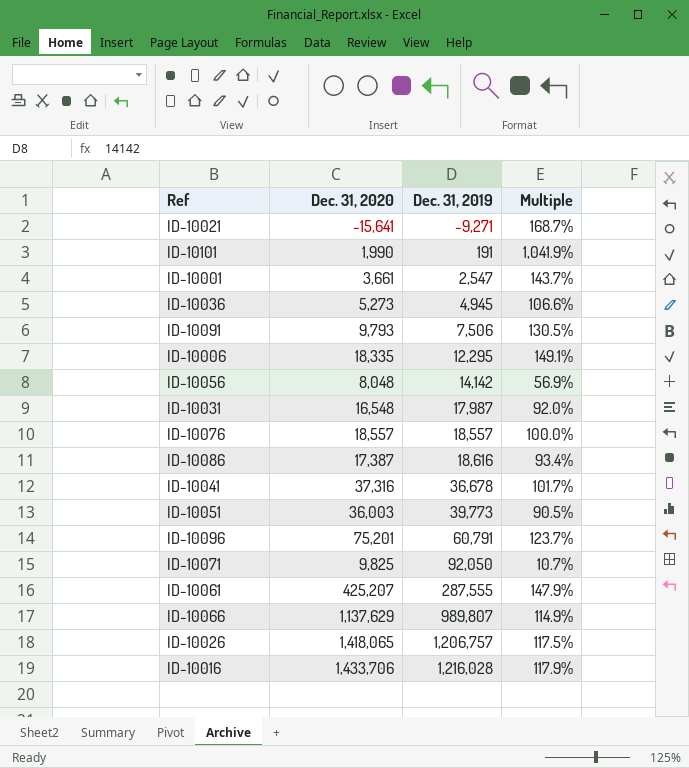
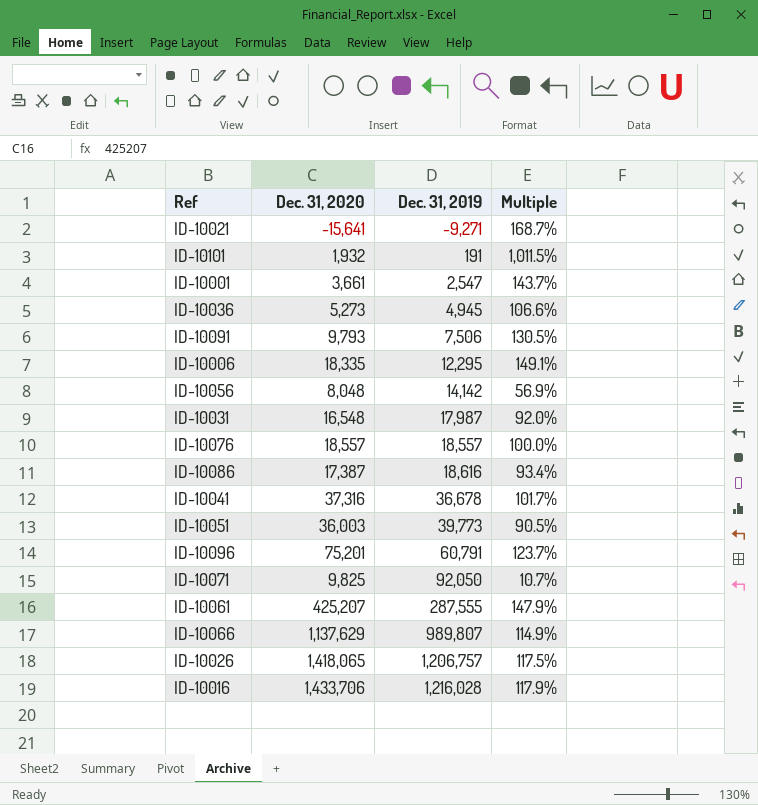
ID-10101 | Dec. 31, 2020: 1,990 -> 1,932
ID-10101 | Multiple: 1,041.9% -> 1,011.5%

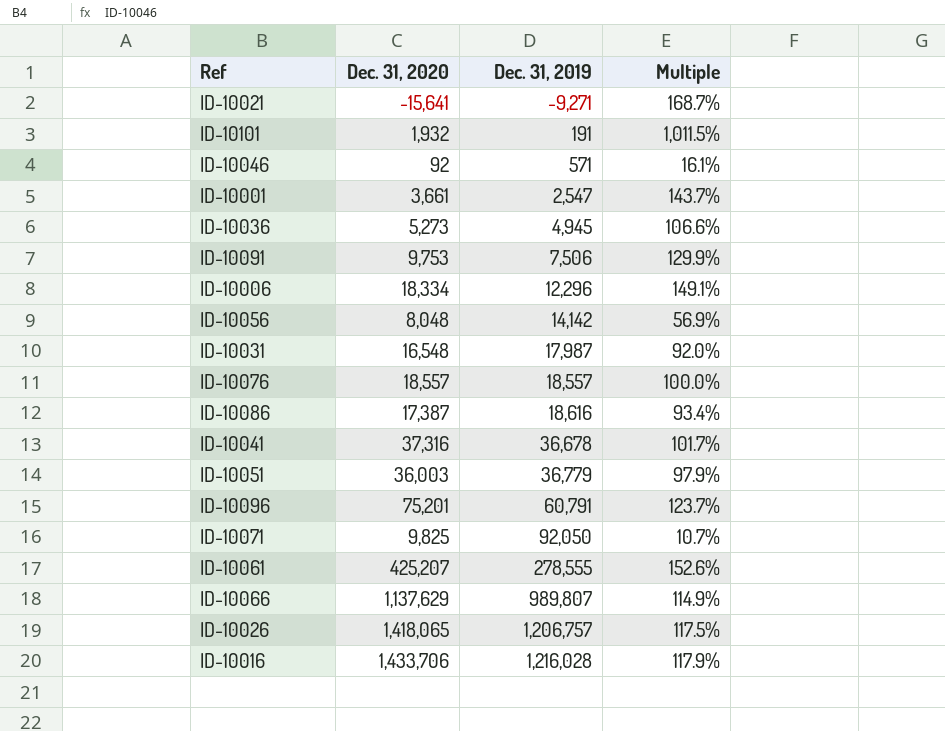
row ID-10046: none -> 92 | 571 | 16.1%
ID-10091 | Dec. 31, 2020: 9,793 -> 9,753
ID-10091 | Multiple: 130.5% -> 129.9%
ID-10006 | Dec. 31, 2020: 18,335 -> 18,334
ID-10006 | Dec. 31, 2019: 12,295 -> 12,296
ID-10051 | Dec. 31, 2019: 39,773 -> 36,779
ID-10051 | Multiple: 90.5% -> 97.9%
ID-10061 | Dec. 31, 2019: 287,555 -> 278,555
ID-10061 | Multiple: 147.9% -> 152.6%

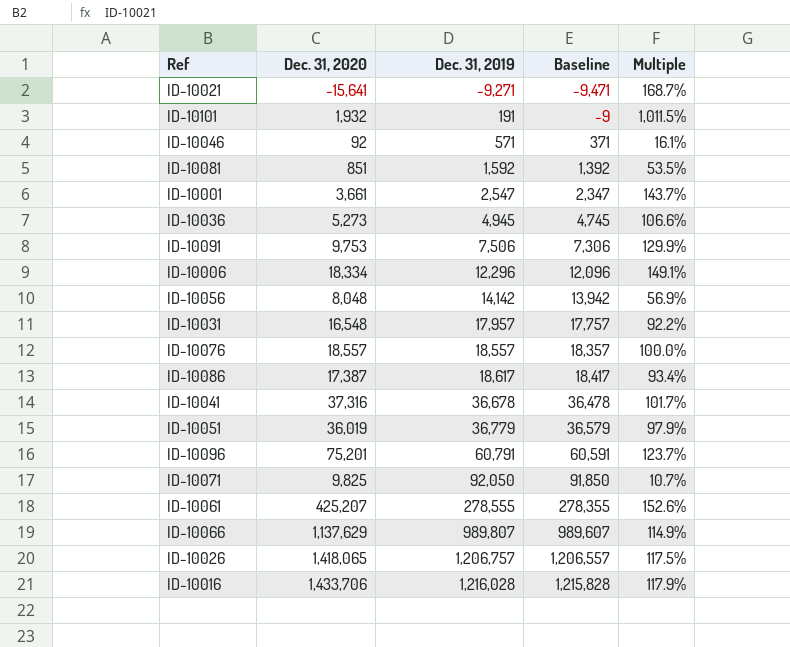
column Baseline | formula: none -> [Dec. 31, 2019] - 200
row ID-10081: none -> 851 | 1,592 | 1,392 | 53.5%
ID-10031 | Dec. 31, 2019: 17,987 -> 17,957
ID-10031 | Multiple: 92.0% -> 92.2%
ID-10086 | Dec. 31, 2019: 18,616 -> 18,617
ID-10051 | Dec. 31, 2020: 36,003 -> 36,019

